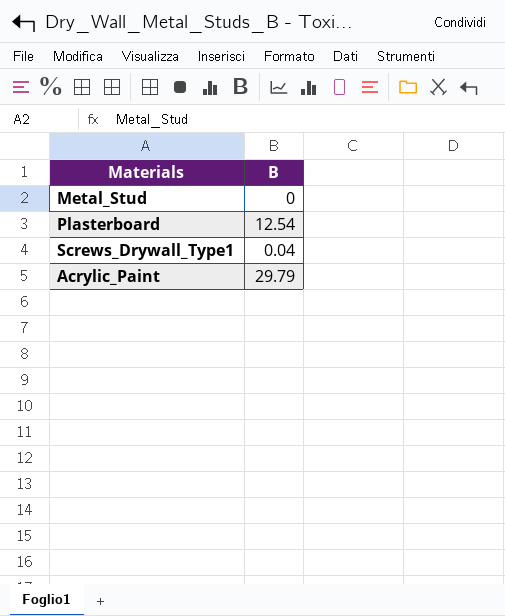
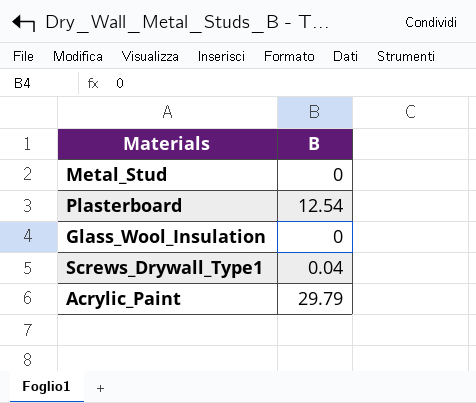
row Glass_Wool_Insulation: none -> 0

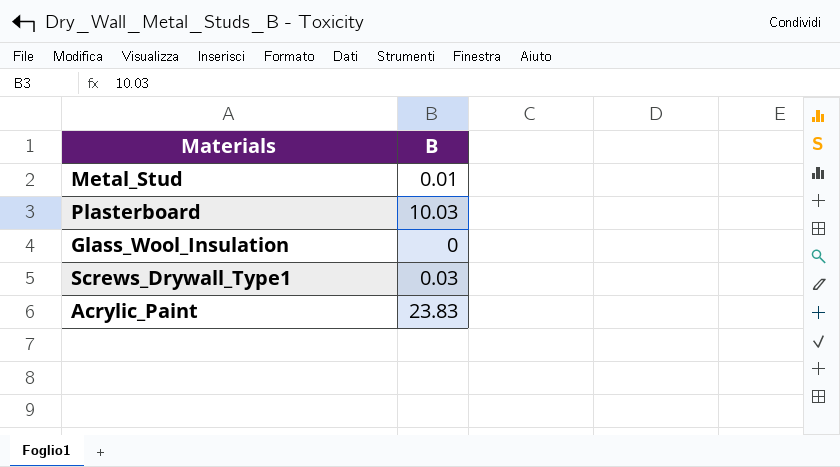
Metal_Stud | B: 0 -> 0.01
Plasterboard | B: 12.54 -> 10.03
Screws_Drywall_Type1 | B: 0.04 -> 0.03
Acrylic_Paint | B: 29.79 -> 23.83

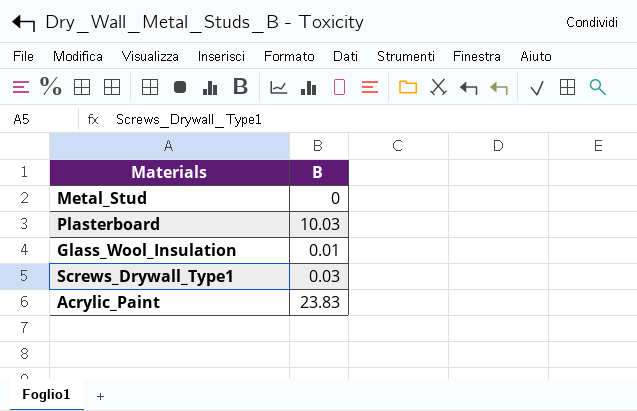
Metal_Stud | B: 0.01 -> 0
Glass_Wool_Insulation | B: 0 -> 0.01

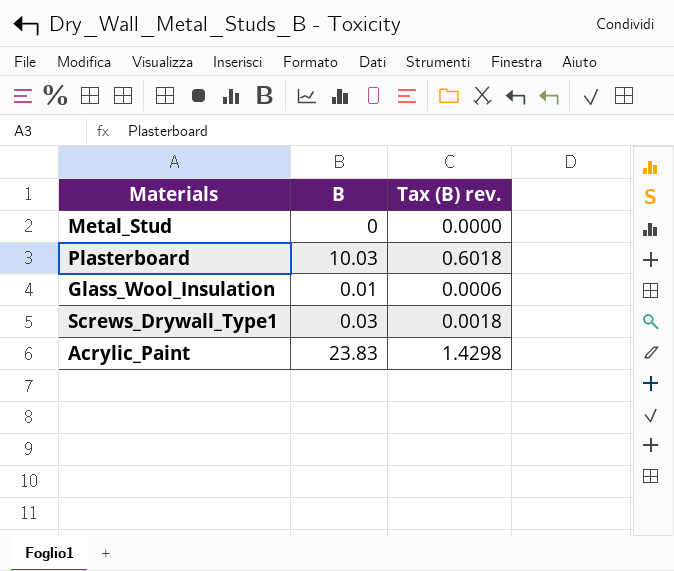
column Tax (B) rev. | formula: none -> [B] * 0.06

